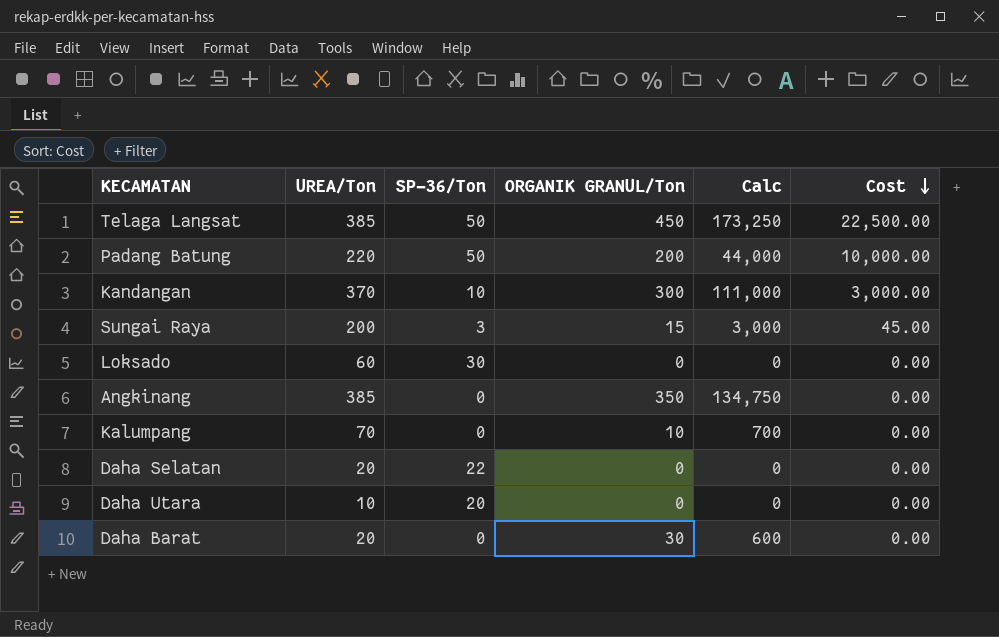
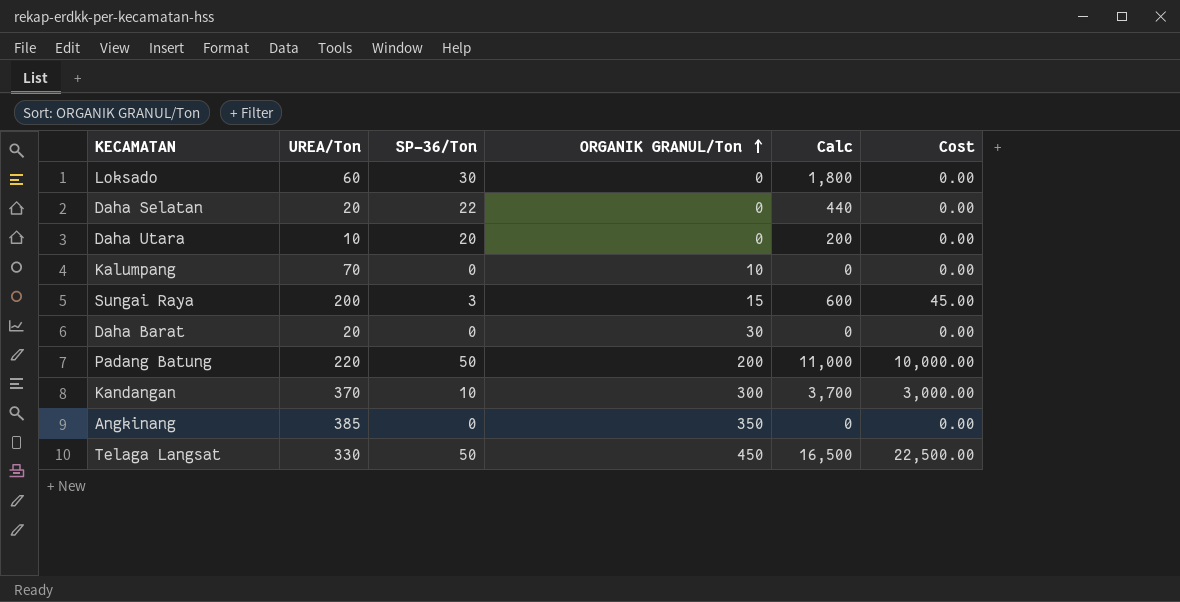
row order: Cost descending -> ORGANIK GRANUL/Ton ascending
column Calc | formula: [UREA/Ton] * [ORGANIK GRANUL/Ton] -> [UREA/Ton] * [SP-36/Ton]
Telaga Langsat | UREA/Ton: 385 -> 330

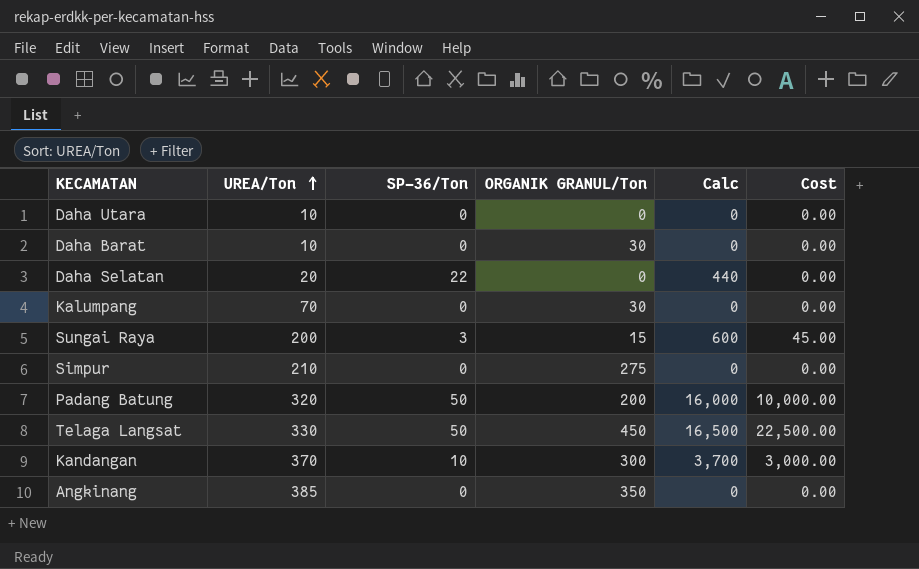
row order: ORGANIK GRANUL/Ton ascending -> UREA/Ton ascending
row Loksado: 60 | 30 | 0 | 1,800 | 0.00 -> none
Daha Utara | SP-36/Ton: 20 -> 0
Daha Utara | Calc: 200 -> 0
Daha Barat | UREA/Ton: 20 -> 10
Kalumpang | ORGANIK GRANUL/Ton: 10 -> 30
row Simpur: none -> 210 | 0 | 275 | 0 | 0.00
Padang Batung | UREA/Ton: 220 -> 320
Padang Batung | Calc: 11,000 -> 16,000

